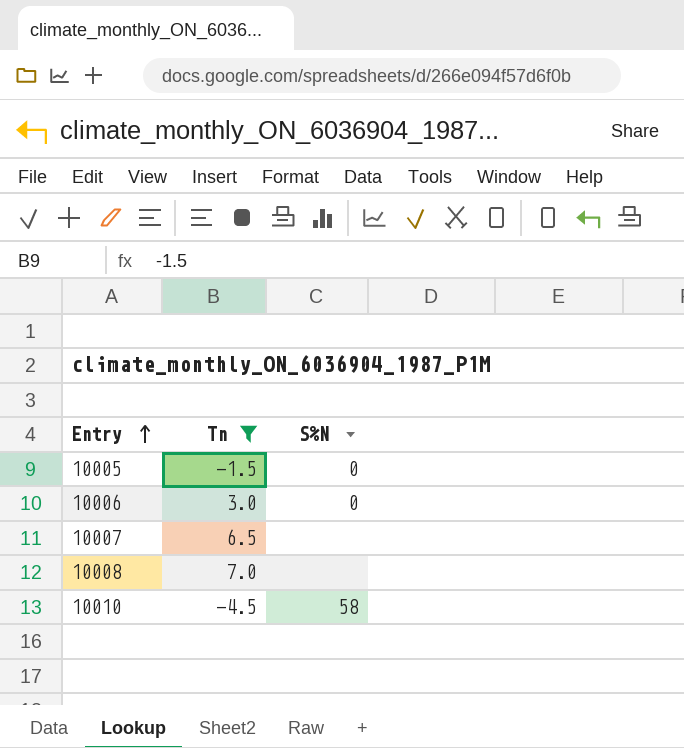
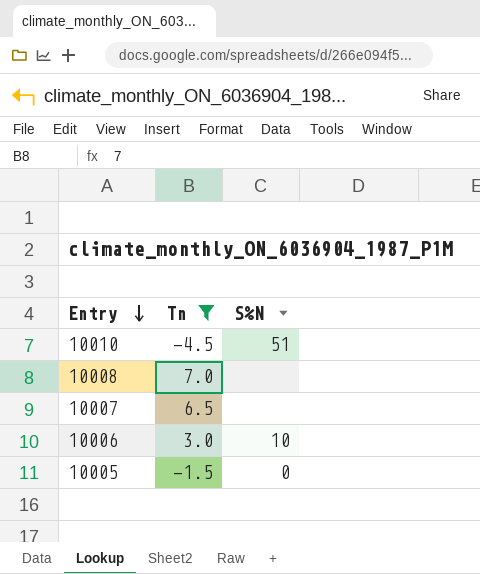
row order: Entry ascending -> Entry descending
10010 | S%N: 58 -> 51
10006 | S%N: 0 -> 10

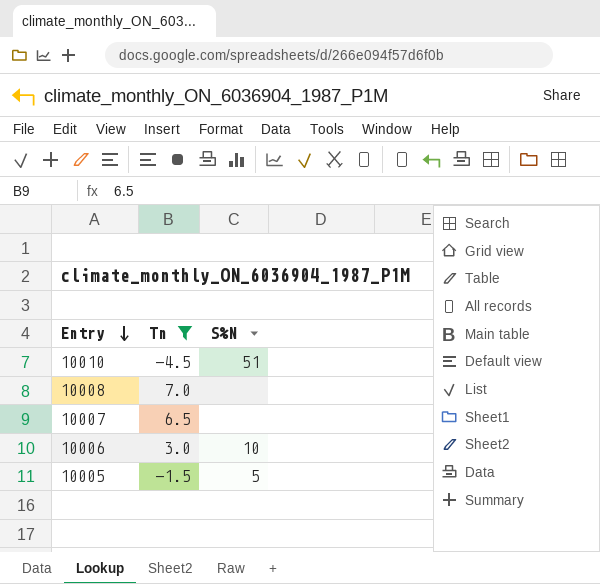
10005 | S%N: 0 -> 5

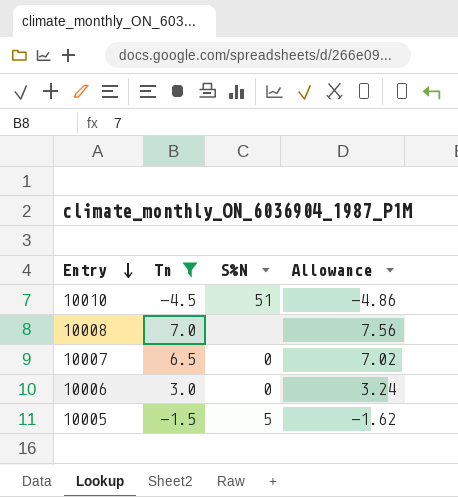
column Allowance | formula: none -> [Tn] * 1.08
10007 | S%N: none -> 0
10006 | S%N: 10 -> 0

